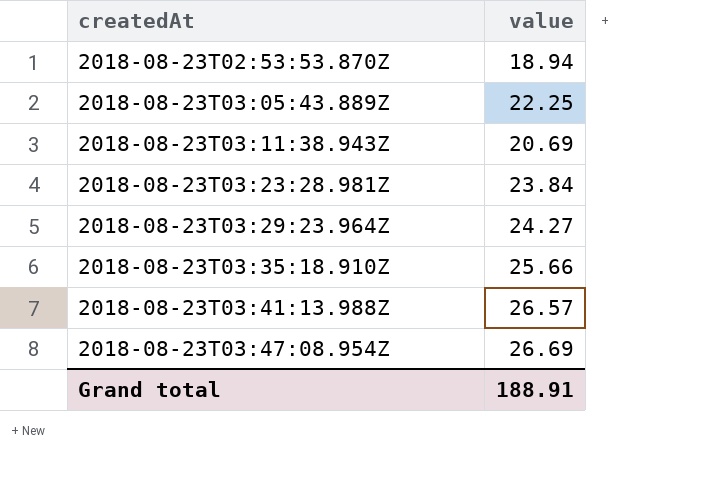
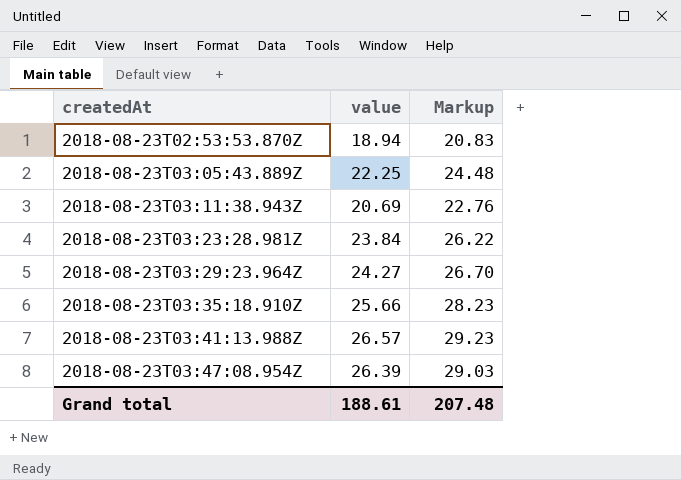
column Markup | formula: none -> [value] * 1.1
2018-08-23T03:47:08.954Z | value: 26.69 -> 26.39
Grand total | value: 188.91 -> 188.61

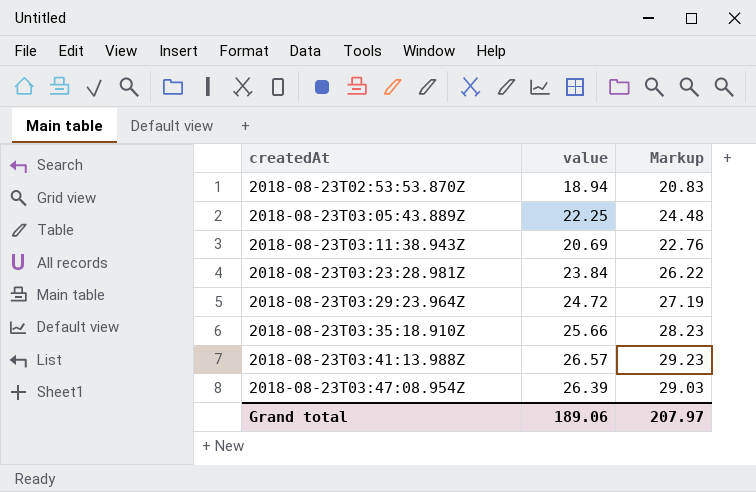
2018-08-23T03:29:23.964Z | value: 24.27 -> 24.72
2018-08-23T03:29:23.964Z | Markup: 26.70 -> 27.19
Grand total | value: 188.61 -> 189.06
Grand total | Markup: 207.48 -> 207.97

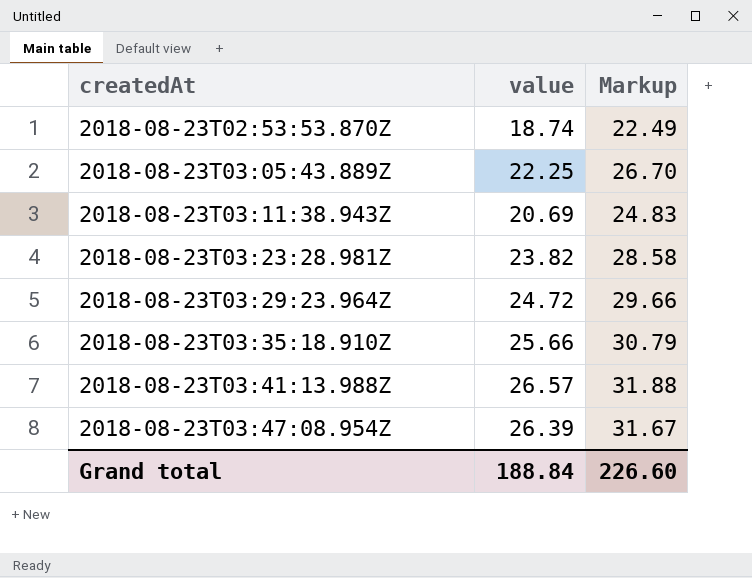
column Markup | formula: [value] * 1.1 -> [value] * 1.2
2018-08-23T02:53:53.870Z | value: 18.94 -> 18.74
2018-08-23T03:23:28.981Z | value: 23.84 -> 23.82
Grand total | value: 189.06 -> 188.84
Grand total | Markup: 207.97 -> 226.60

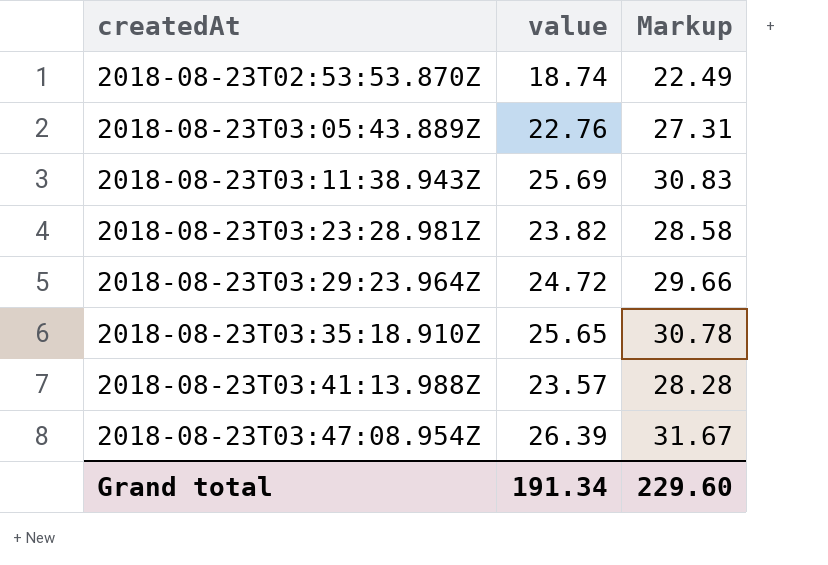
2018-08-23T03:05:43.889Z | value: 22.25 -> 22.76
2018-08-23T03:05:43.889Z | Markup: 26.70 -> 27.31
2018-08-23T03:11:38.943Z | value: 20.69 -> 25.69
2018-08-23T03:11:38.943Z | Markup: 24.83 -> 30.83
2018-08-23T03:35:18.910Z | value: 25.66 -> 25.65
2018-08-23T03:35:18.910Z | Markup: 30.79 -> 30.78
2018-08-23T03:41:13.988Z | value: 26.57 -> 23.57
2018-08-23T03:41:13.988Z | Markup: 31.88 -> 28.28
Grand total | value: 188.84 -> 191.34
Grand total | Markup: 226.60 -> 229.60

